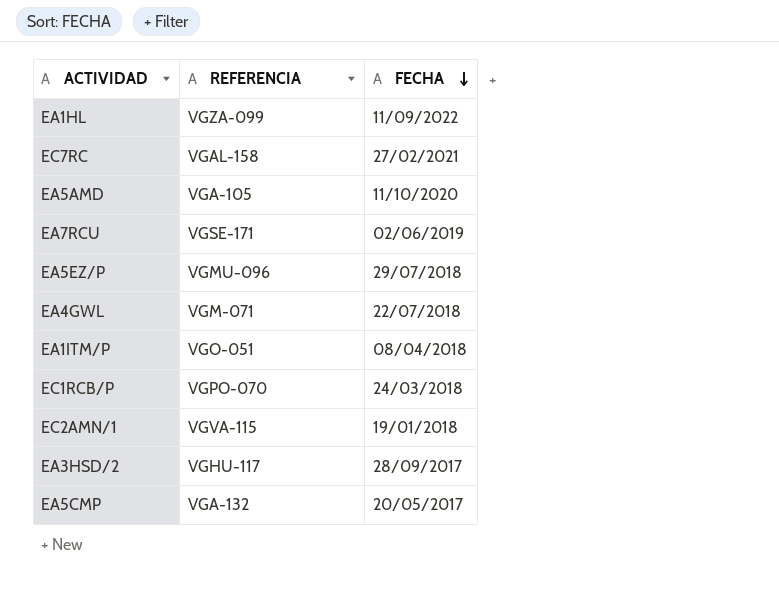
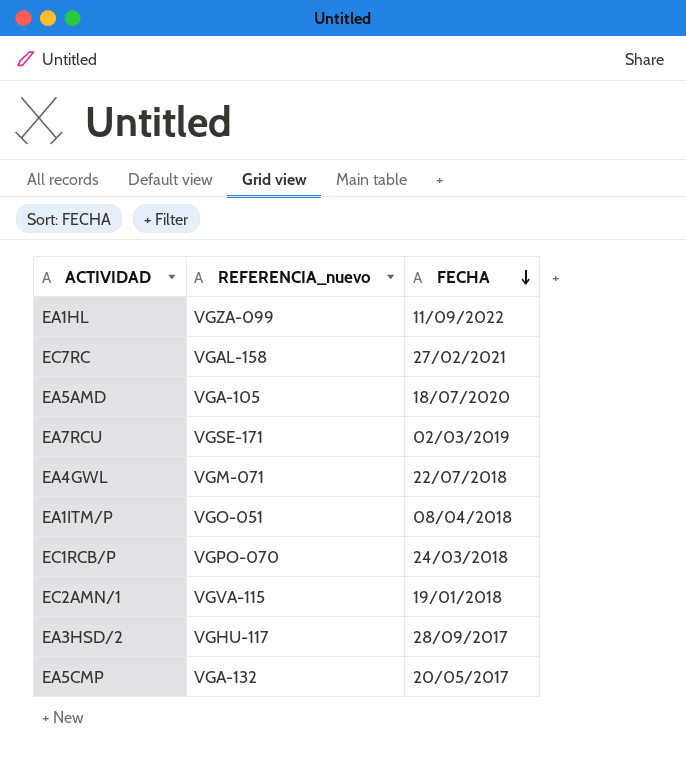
column name: REFERENCIA -> REFERENCIA_nuevo
row EA5EZ/P: VGMU-096 | 29/07/2018 -> none
EA5AMD | FECHA: 11/10/2020 -> 18/07/2020
EA7RCU | FECHA: 02/06/2019 -> 02/03/2019

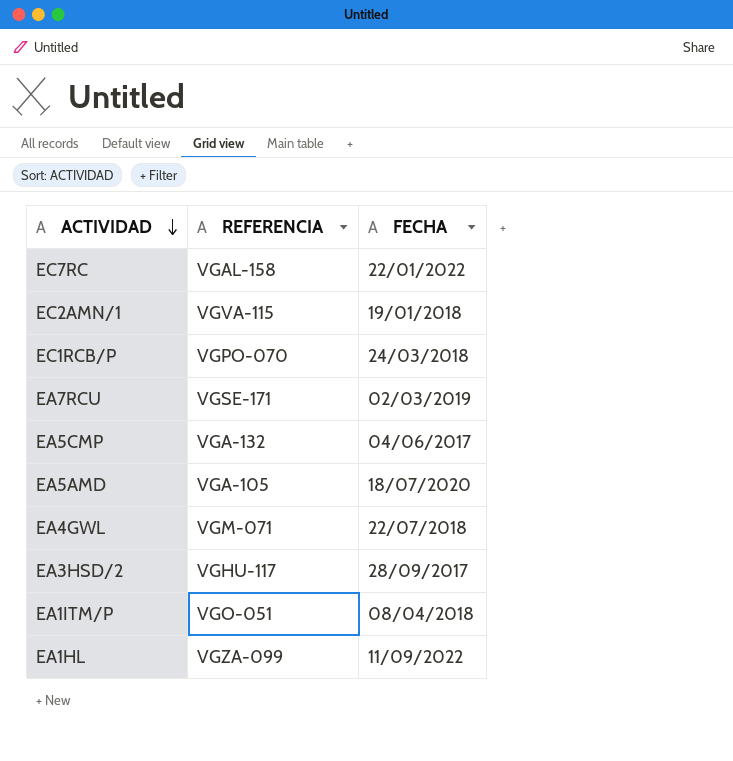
row order: FECHA descending -> ACTIVIDAD descending
column name: REFERENCIA_nuevo -> REFERENCIA
EC7RC | FECHA: 27/02/2021 -> 22/01/2022
EA5CMP | FECHA: 20/05/2017 -> 04/06/2017

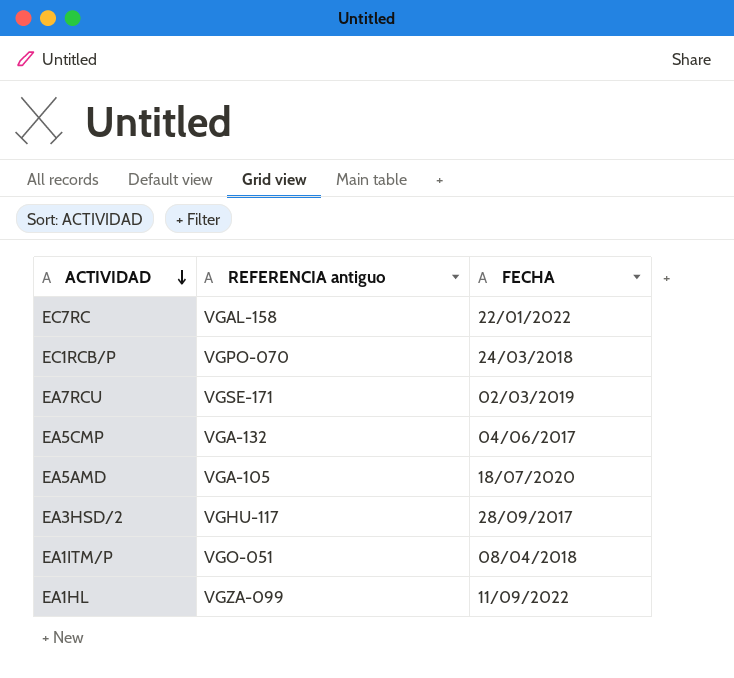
column name: REFERENCIA -> REFERENCIA antiguo
row EC2AMN/1: VGVA-115 | 19/01/2018 -> none
row EA4GWL: VGM-071 | 22/07/2018 -> none

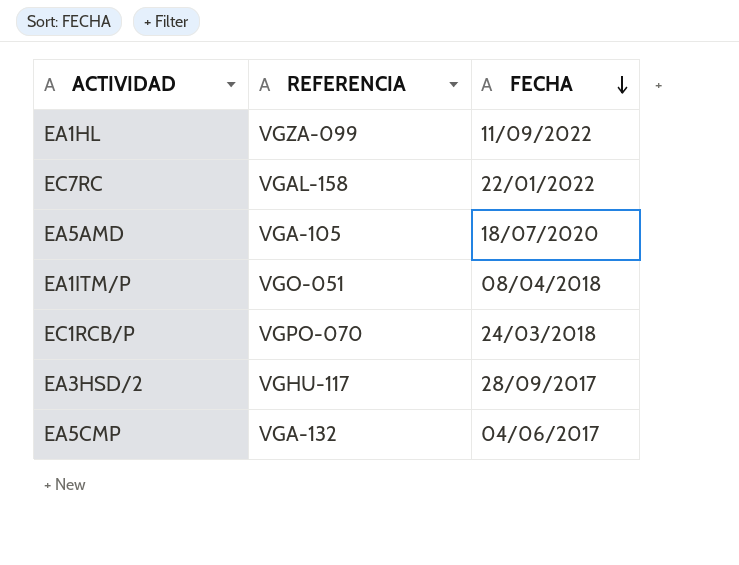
row order: ACTIVIDAD descending -> FECHA descending
column name: REFERENCIA antiguo -> REFERENCIA
row EA7RCU: VGSE-171 | 02/03/2019 -> none

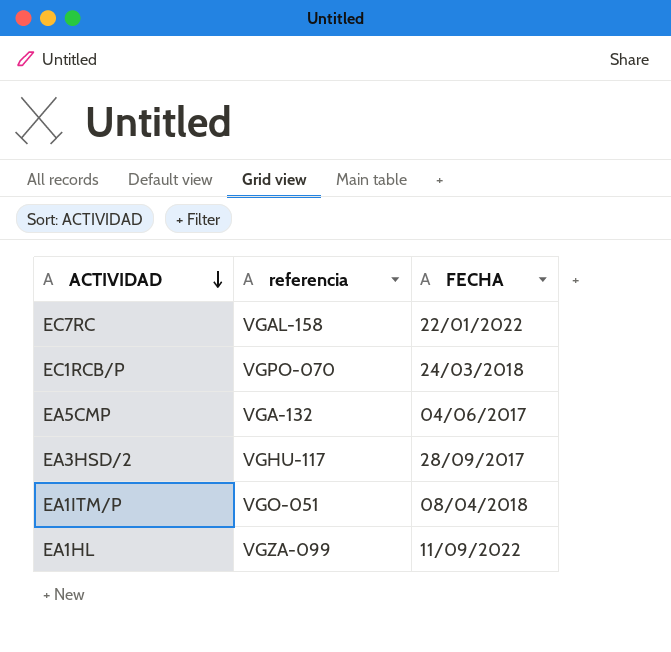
row order: FECHA descending -> ACTIVIDAD descending
column name: REFERENCIA -> referencia
row EA5AMD: VGA-105 | 18/07/2020 -> none

